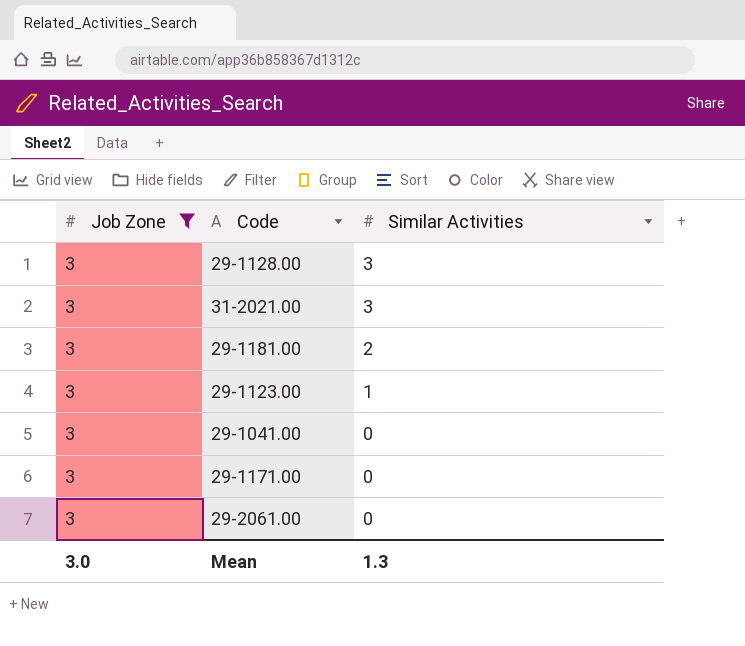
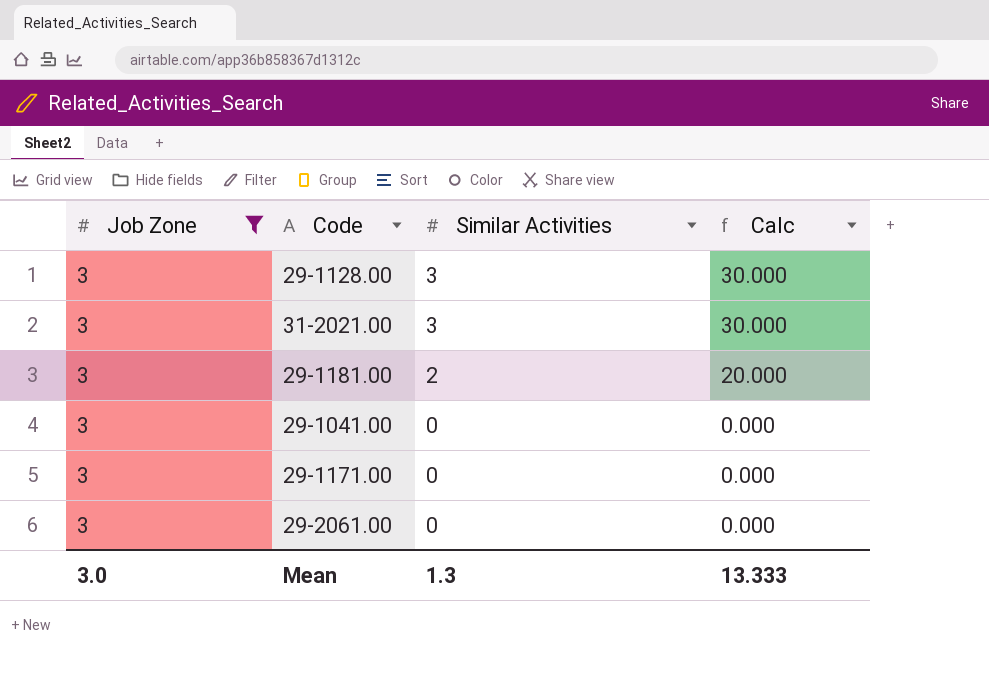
column Calc | formula: none -> [Similar Activities] * 10
row 29-1123.00: 3 | 1 -> none

